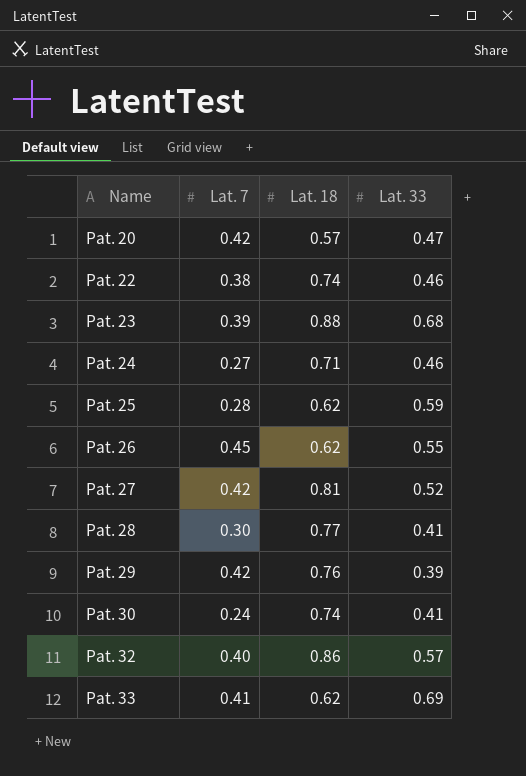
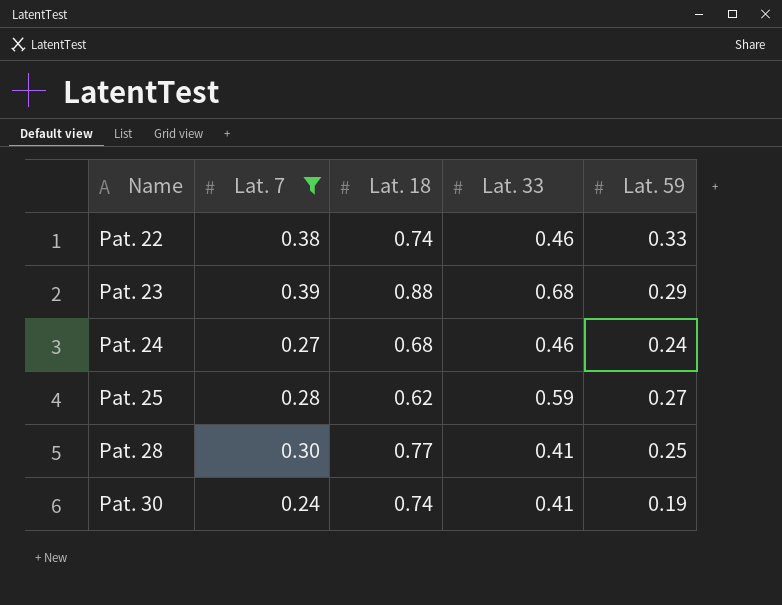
filter: none -> Lat. 7 <= 0.39
column Lat. 59 | position: none -> 5
Pat. 24 | Lat. 18: 0.71 -> 0.68

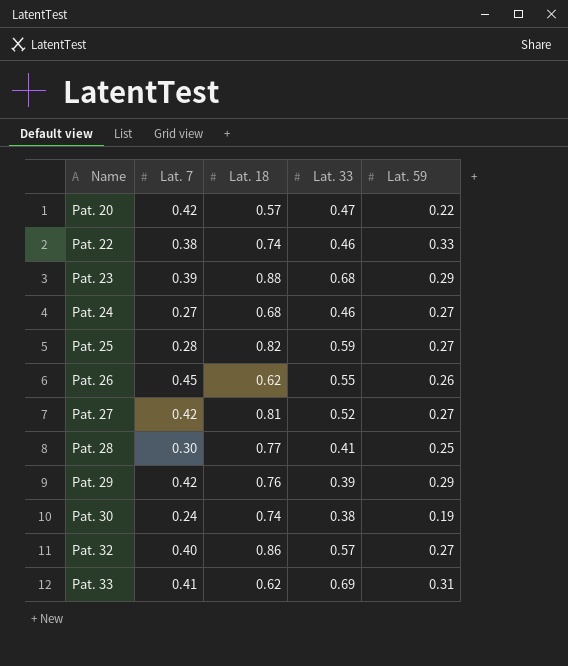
filter: Lat. 7 <= 0.39 -> none
Pat. 24 | Lat. 59: 0.24 -> 0.27
Pat. 25 | Lat. 18: 0.62 -> 0.82
Pat. 30 | Lat. 33: 0.41 -> 0.38

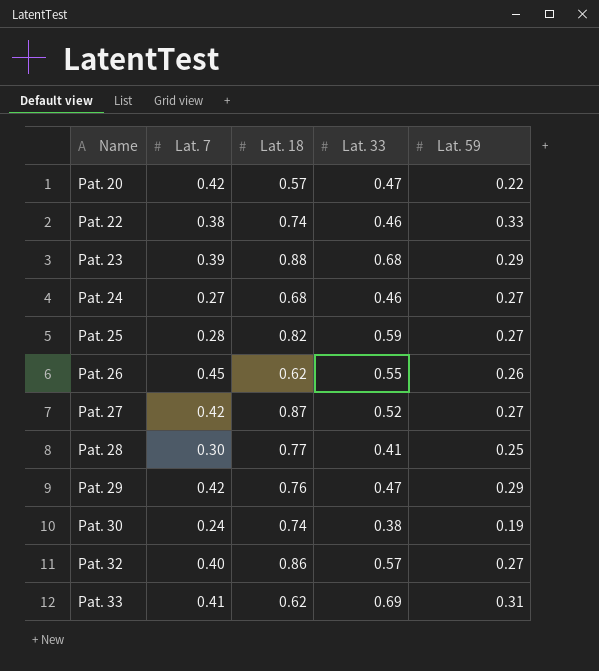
Pat. 27 | Lat. 18: 0.81 -> 0.87
Pat. 29 | Lat. 33: 0.39 -> 0.47

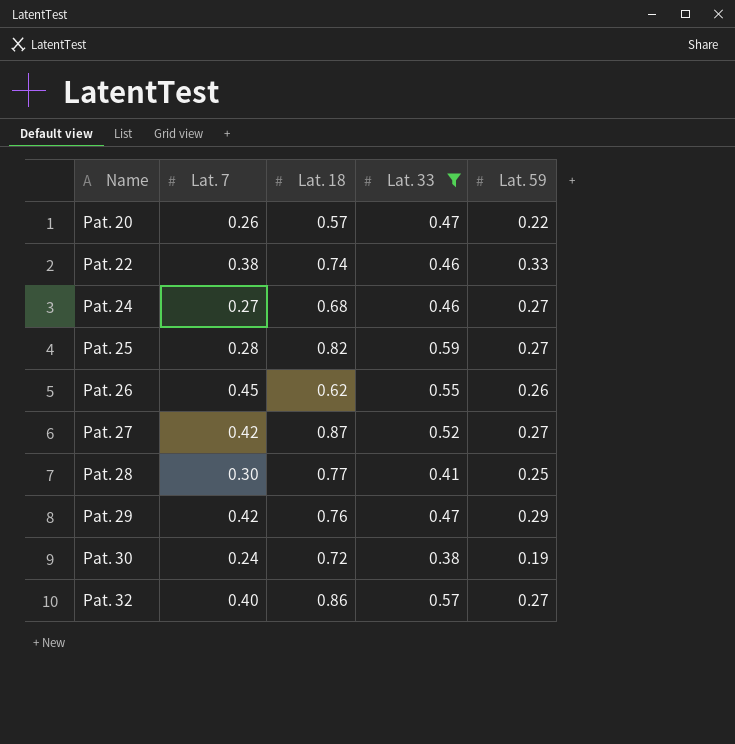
filter: none -> Lat. 33 <= 0.59
Pat. 20 | Lat. 7: 0.42 -> 0.26
Pat. 30 | Lat. 18: 0.74 -> 0.72

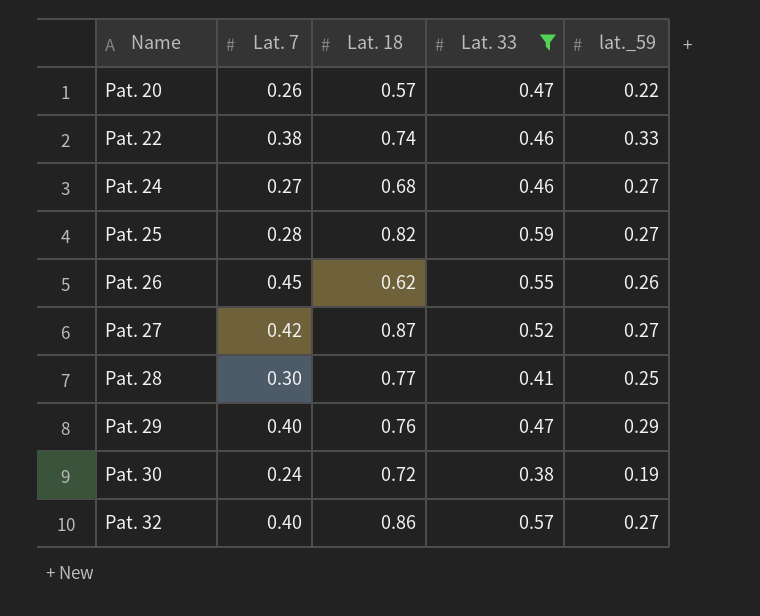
column name: Lat. 59 -> lat._59
Pat. 29 | Lat. 7: 0.42 -> 0.40

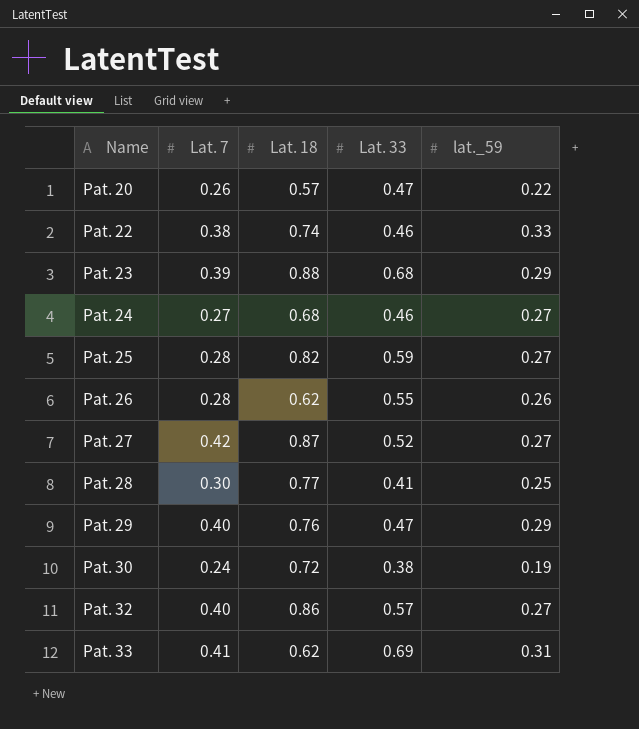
filter: Lat. 33 <= 0.59 -> none
Pat. 26 | Lat. 7: 0.45 -> 0.28

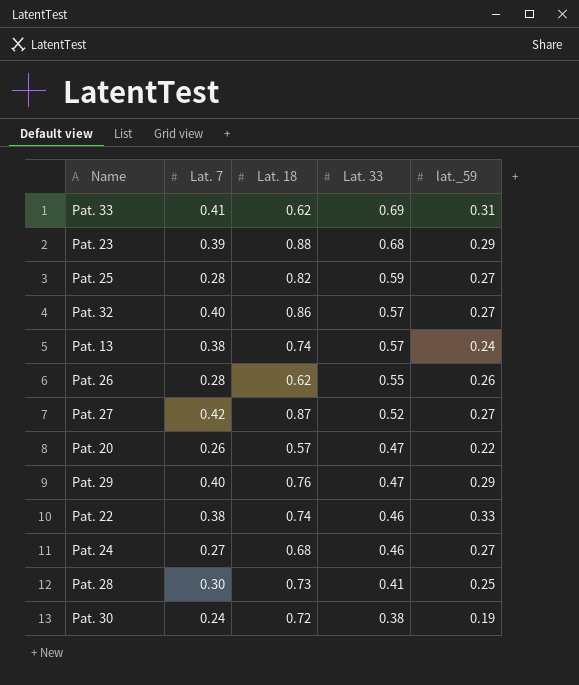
row order: Name ascending -> Lat. 33 descending
row Pat. 13: none -> 0.38 | 0.74 | 0.57 | 0.24
Pat. 28 | Lat. 18: 0.77 -> 0.73

